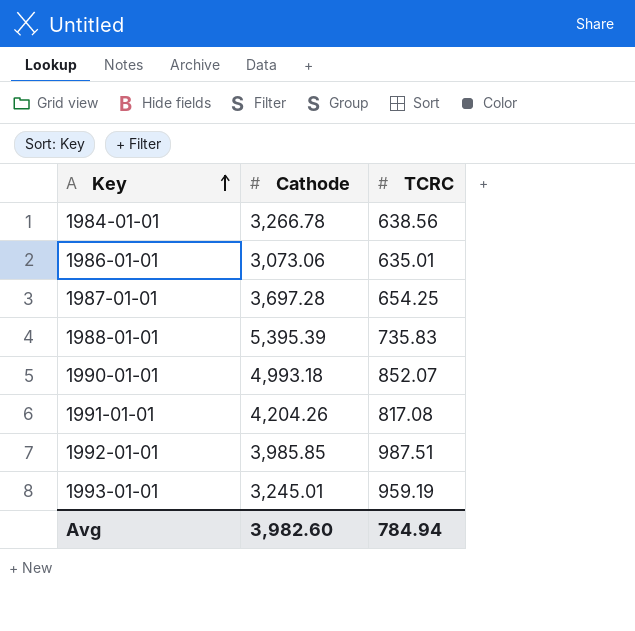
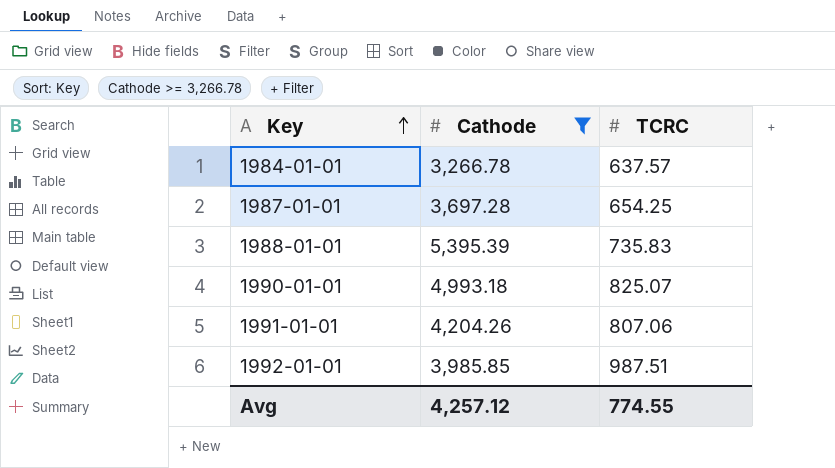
filter: none -> Cathode >= 3,266.78
1984-01-01 | TCRC: 638.56 -> 637.57
1990-01-01 | TCRC: 852.07 -> 825.07
1991-01-01 | TCRC: 817.08 -> 807.06
Avg | Cathode: 3,982.60 -> 4,257.12
Avg | TCRC: 784.94 -> 774.55

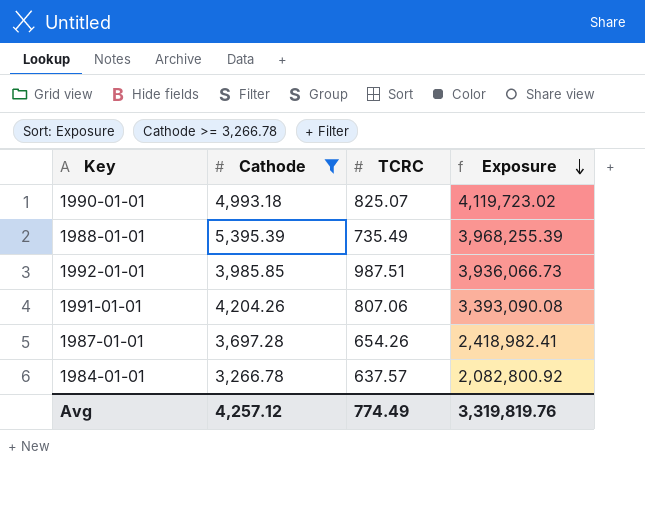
row order: Key ascending -> Exposure descending
column Exposure | formula: none -> [Cathode] * [TCRC]
1988-01-01 | TCRC: 735.83 -> 735.49
1987-01-01 | TCRC: 654.25 -> 654.26
Avg | TCRC: 774.55 -> 774.49

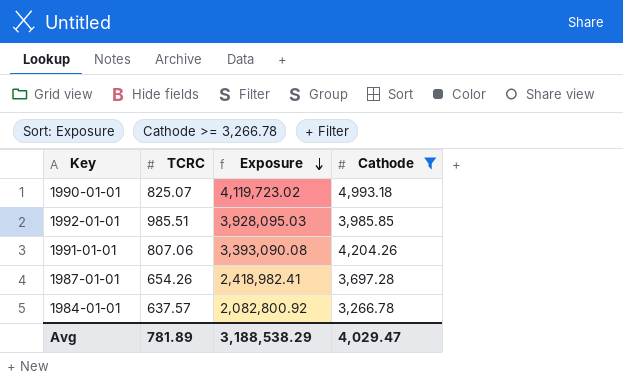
column Cathode | position: 2 -> 4
row 1988-01-01: 5,395.39 | 735.49 | 3,968,255.39 -> none
1992-01-01 | TCRC: 987.51 -> 985.51
1992-01-01 | Exposure: 3,936,066.73 -> 3,928,095.03
Avg | TCRC: 774.49 -> 781.89
Avg | Exposure: 3,319,819.76 -> 3,188,538.29
Avg | Cathode: 4,257.12 -> 4,029.47

